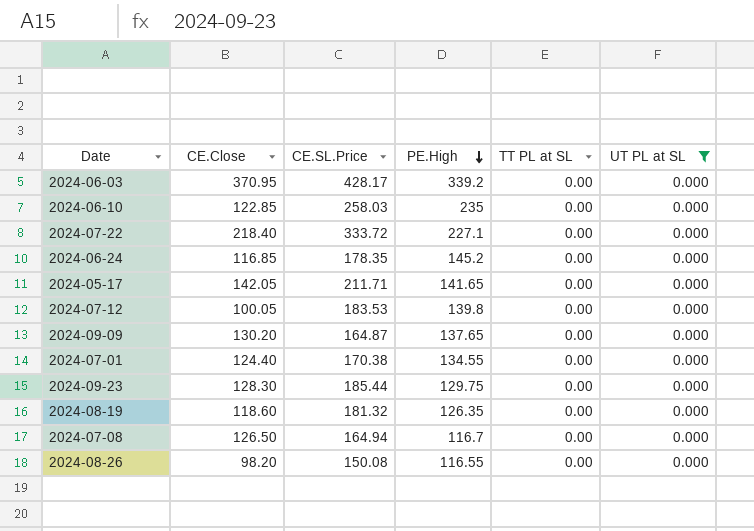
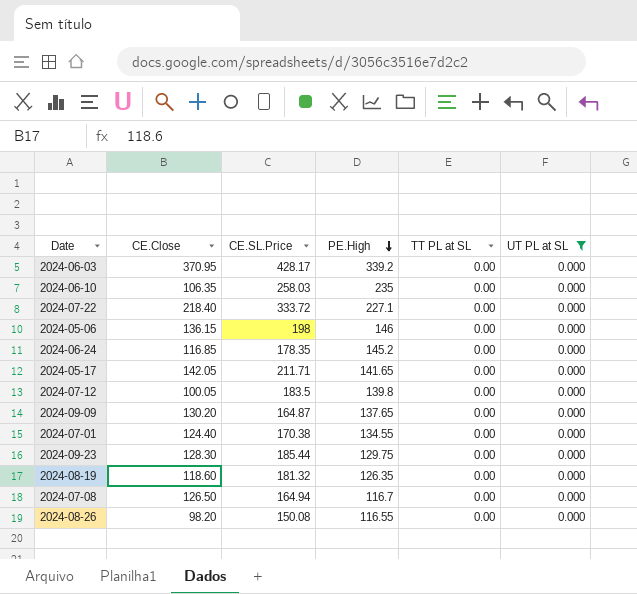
2024-06-10 | CE.Close: 122.85 -> 106.35
row 2024-05-06: none -> 136.15 | 198 | 146 | 0.00 | 0.000
2024-07-12 | CE.SL.Price: 183.53 -> 183.5

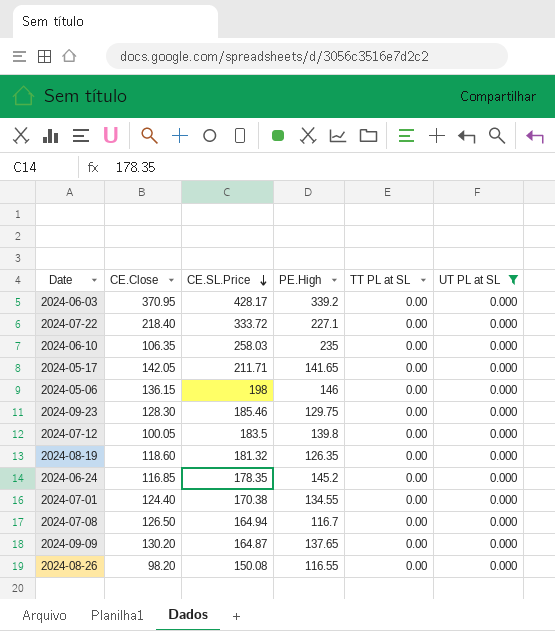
row order: PE.High descending -> CE.SL.Price descending
2024-09-23 | CE.SL.Price: 185.44 -> 185.46

